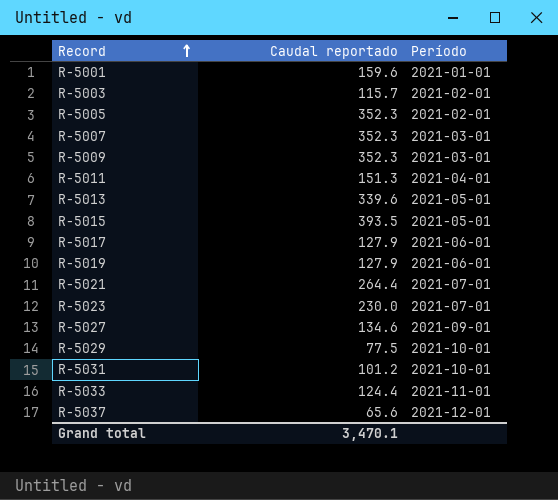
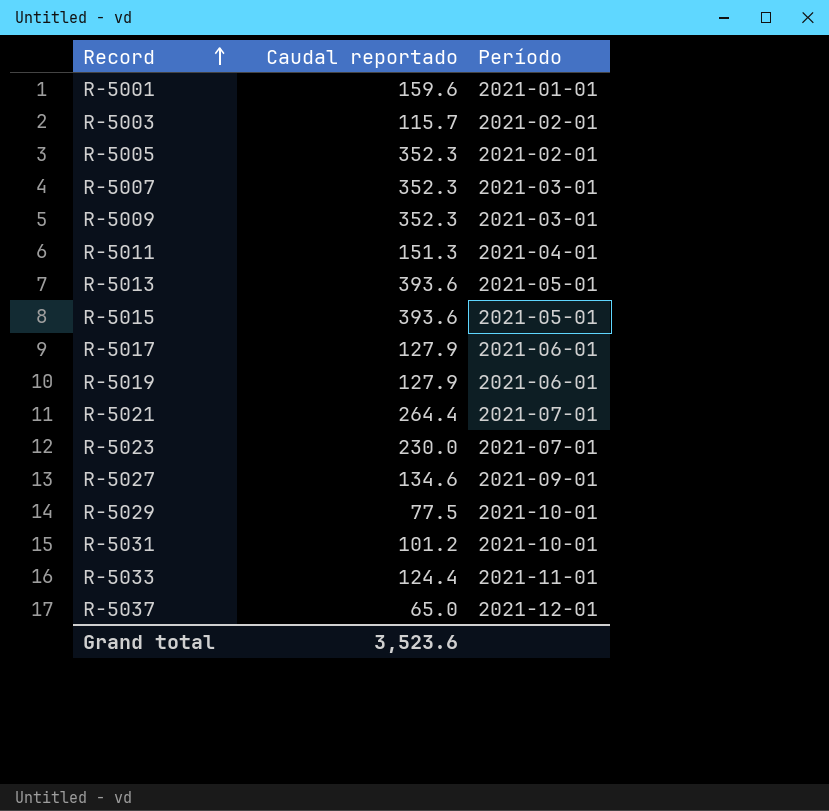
R-5013 | Caudal reportado: 339.6 -> 393.6
R-5015 | Caudal reportado: 393.5 -> 393.6
R-5037 | Caudal reportado: 65.6 -> 65.0
Grand total | Caudal reportado: 3,470.1 -> 3,523.6

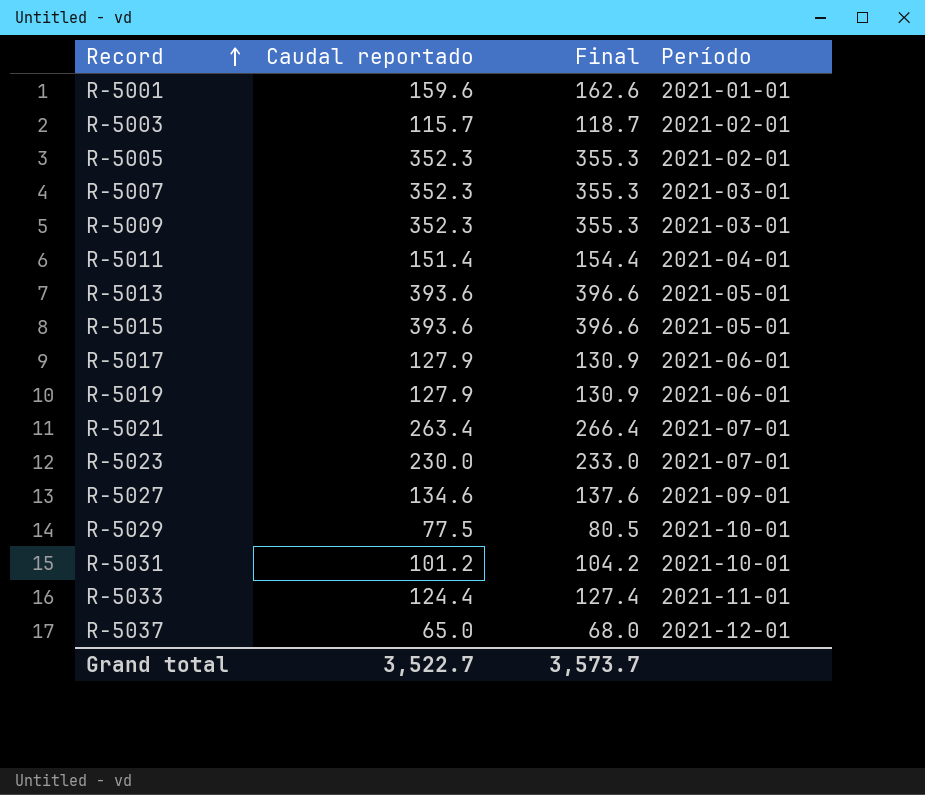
column Final | formula: none -> [Caudal reportado] + 3
R-5011 | Caudal reportado: 151.3 -> 151.4
R-5021 | Caudal reportado: 264.4 -> 263.4
Grand total | Caudal reportado: 3,523.6 -> 3,522.7

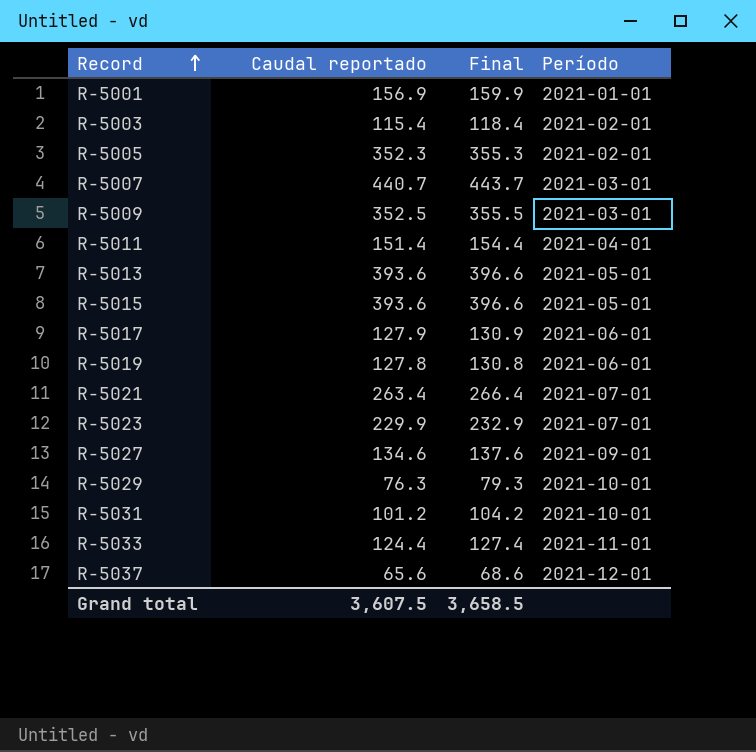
R-5001 | Caudal reportado: 159.6 -> 156.9
R-5001 | Final: 162.6 -> 159.9
R-5003 | Caudal reportado: 115.7 -> 115.4
R-5003 | Final: 118.7 -> 118.4
R-5007 | Caudal reportado: 352.3 -> 440.7
R-5007 | Final: 355.3 -> 443.7
R-5009 | Caudal reportado: 352.3 -> 352.5
R-5009 | Final: 355.3 -> 355.5
R-5019 | Caudal reportado: 127.9 -> 127.8
R-5019 | Final: 130.9 -> 130.8
R-5023 | Caudal reportado: 230.0 -> 229.9
R-5023 | Final: 233.0 -> 232.9
R-5029 | Caudal reportado: 77.5 -> 76.3
R-5029 | Final: 80.5 -> 79.3
R-5037 | Caudal reportado: 65.0 -> 65.6
R-5037 | Final: 68.0 -> 68.6
Grand total | Caudal reportado: 3,522.7 -> 3,607.5
Grand total | Final: 3,573.7 -> 3,658.5

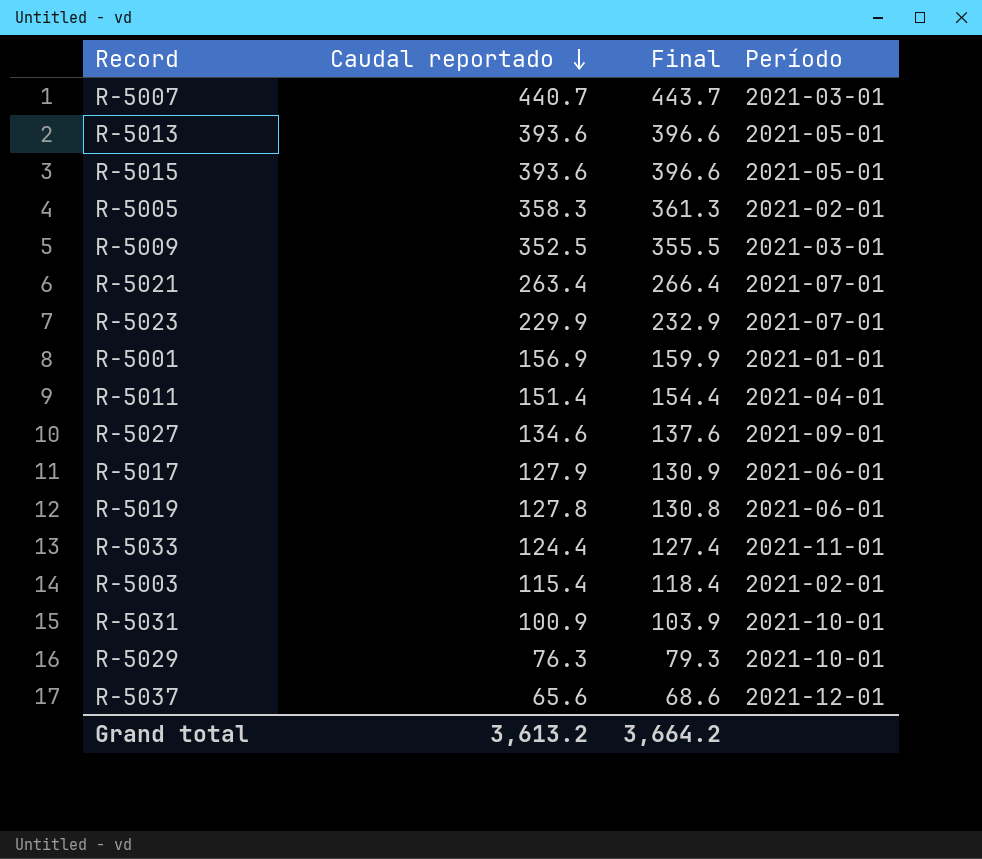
row order: Record ascending -> Caudal reportado descending
R-5005 | Caudal reportado: 352.3 -> 358.3
R-5005 | Final: 355.3 -> 361.3
R-5031 | Caudal reportado: 101.2 -> 100.9
R-5031 | Final: 104.2 -> 103.9
Grand total | Caudal reportado: 3,607.5 -> 3,613.2
Grand total | Final: 3,658.5 -> 3,664.2

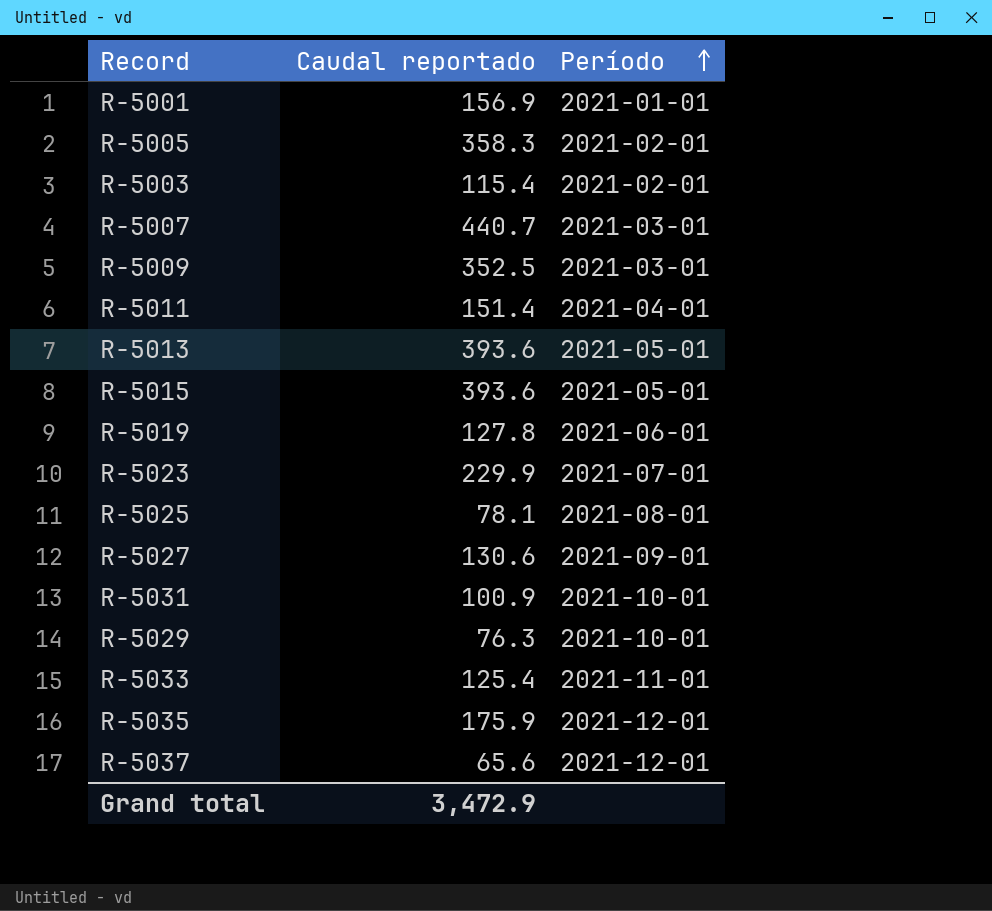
row order: Caudal reportado descending -> Período ascending
column Final | formula: [Caudal reportado] + 3 -> none
row R-5021: 263.4 | 266.4 | 2021-07-01 -> none
row R-5017: 127.9 | 130.9 | 2021-06-01 -> none
row R-5025: none -> 78.1 | 2021-08-01
R-5027 | Caudal reportado: 134.6 -> 130.6
R-5033 | Caudal reportado: 124.4 -> 125.4
row R-5035: none -> 175.9 | 2021-12-01
Grand total | Caudal reportado: 3,613.2 -> 3,472.9

